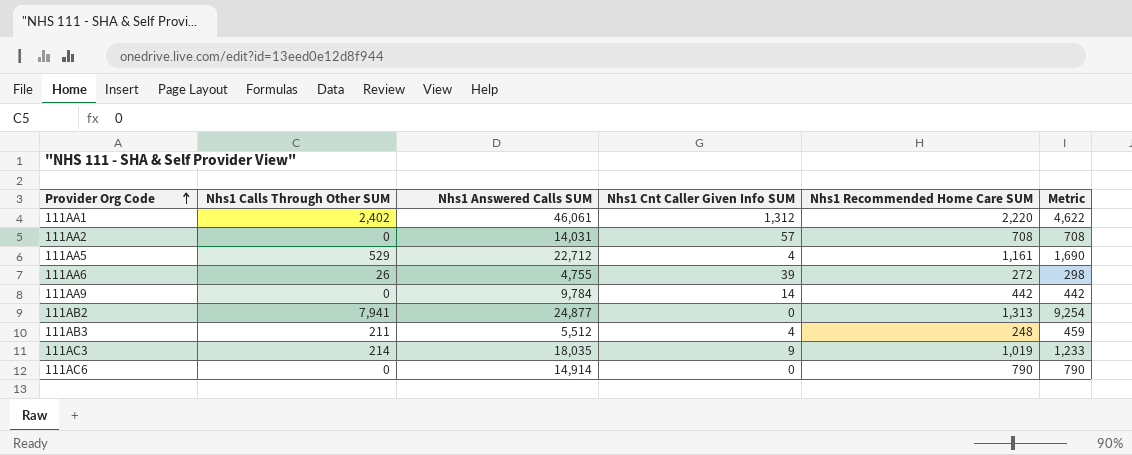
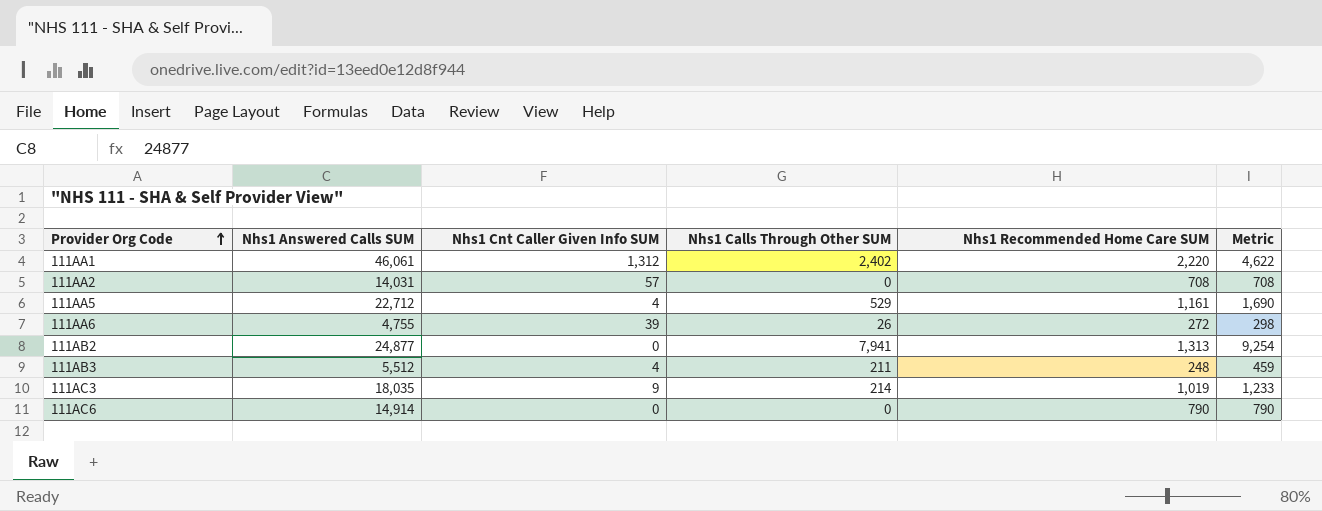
column Nhs1 Calls Through Other SUM | position: 2 -> 4
row 111AA9: 0 | 9,784 | 14 | 442 | 442 -> none

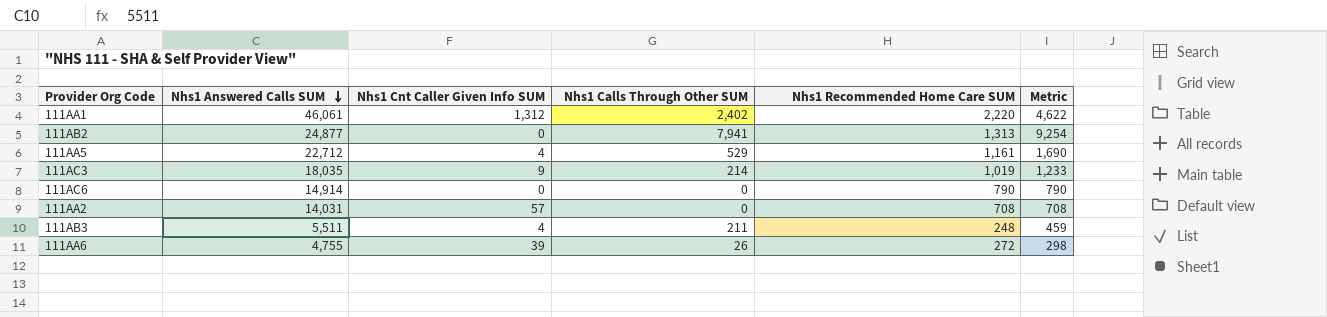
row order: Provider Org Code ascending -> Nhs1 Answered Calls SUM descending
111AB3 | Nhs1 Answered Calls SUM: 5,512 -> 5,511

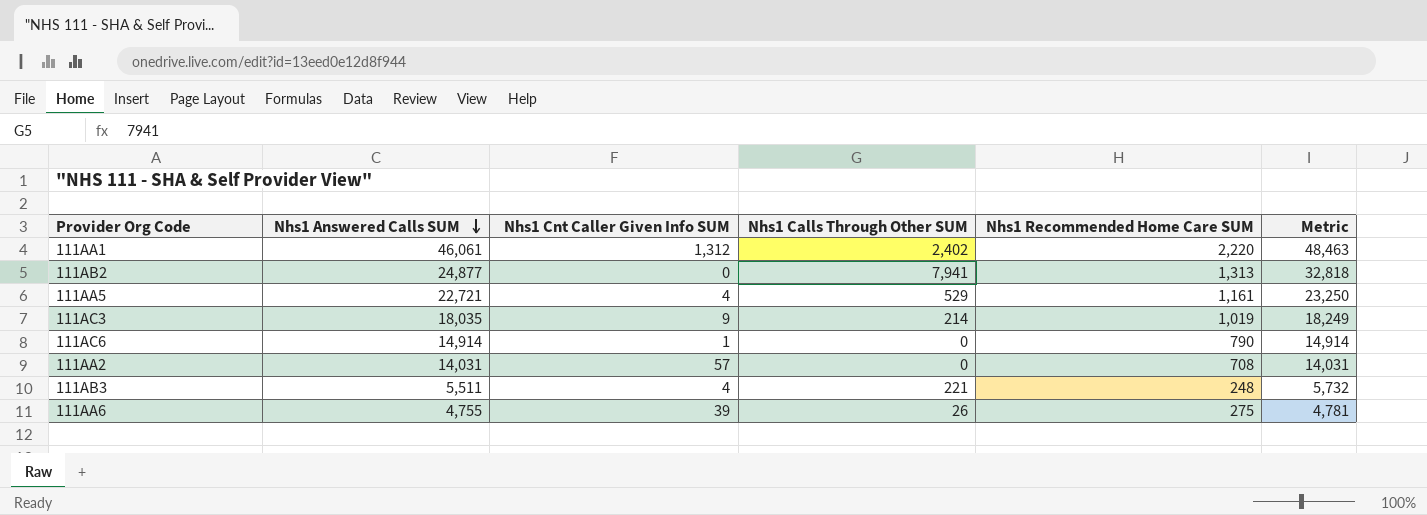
column Metric | formula: [Nhs1 Calls Through Other SUM] + [Nhs1 Recommended Home Care SUM] -> [Nhs1 Answered Calls SUM] + [Nhs1 Calls Through Other SUM]
111AA5 | Nhs1 Answered Calls SUM: 22,712 -> 22,721
111AC6 | Nhs1 Cnt Caller Given Info SUM: 0 -> 1
111AB3 | Nhs1 Calls Through Other SUM: 211 -> 221
111AA6 | Nhs1 Recommended Home Care SUM: 272 -> 275

